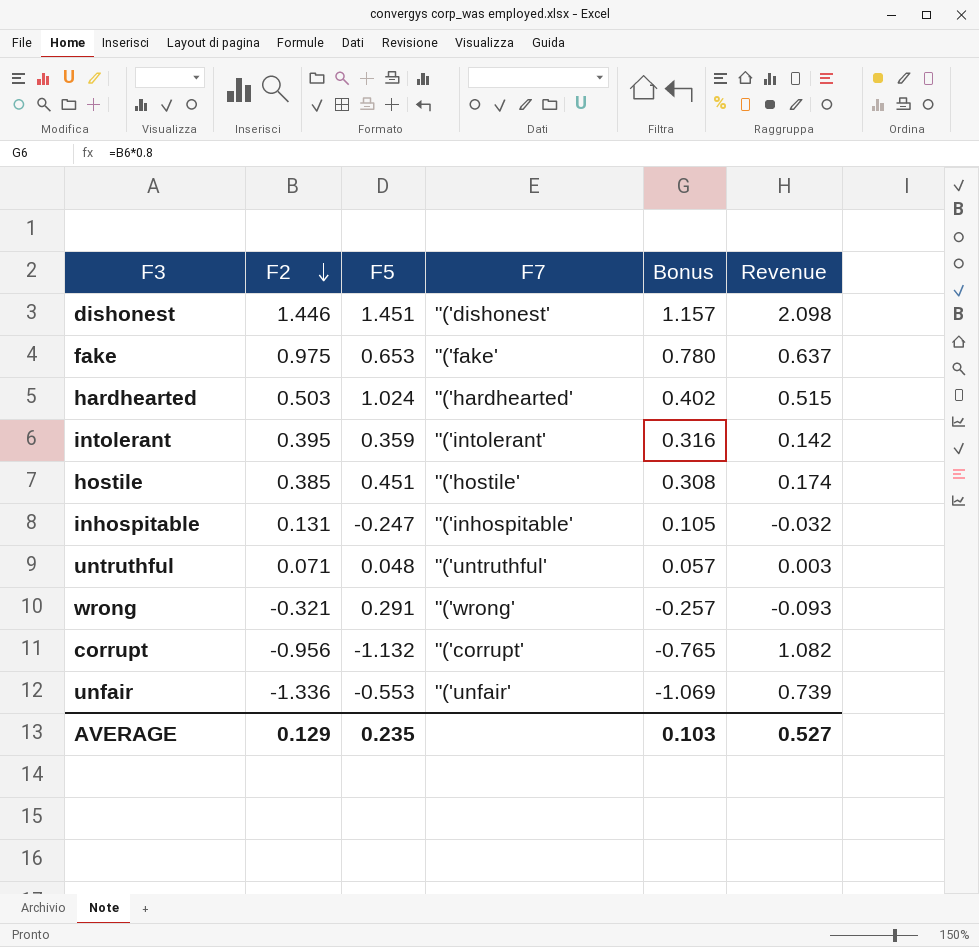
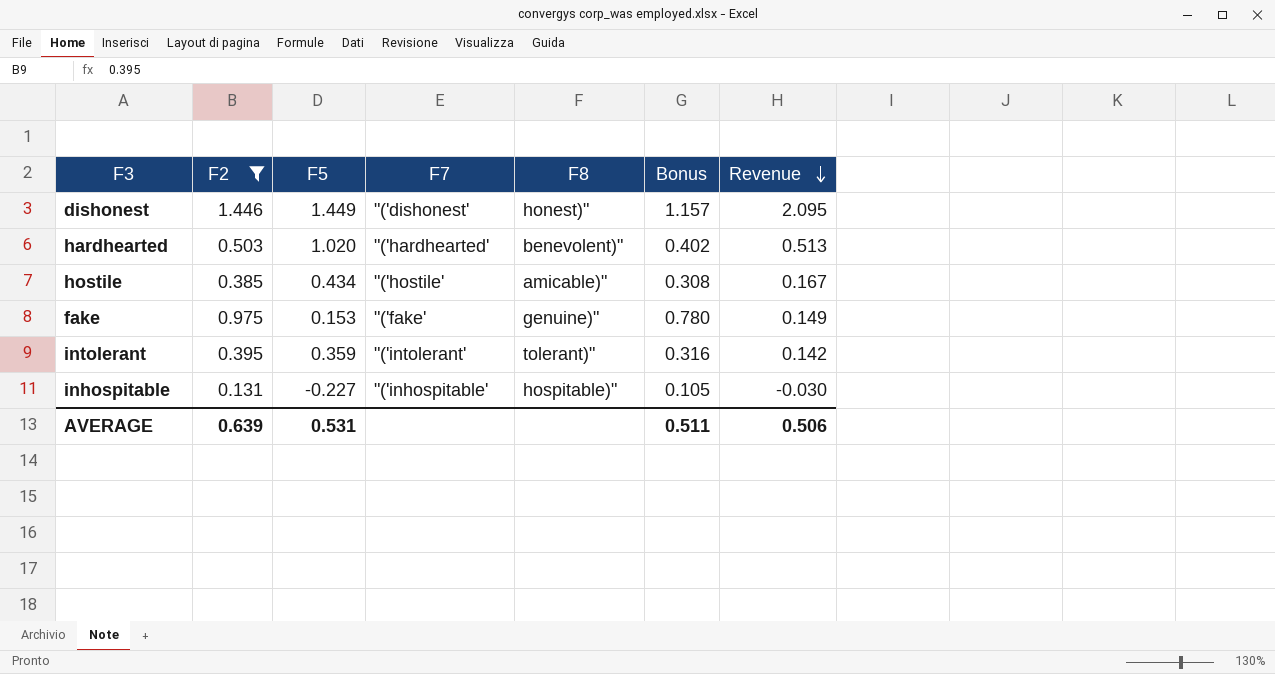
filter: none -> F2 >= 0.131
row order: F2 descending -> Revenue descending
column F8 | position: none -> 5
dishonest | F5: 1.451 -> 1.449
dishonest | Revenue: 2.098 -> 2.095
hardhearted | F5: 1.024 -> 1.020
hardhearted | Revenue: 0.515 -> 0.513
hostile | F5: 0.451 -> 0.434
hostile | Revenue: 0.174 -> 0.167
fake | F5: 0.653 -> 0.153
fake | Revenue: 0.637 -> 0.149
inhospitable | F5: -0.247 -> -0.227
inhospitable | Revenue: -0.032 -> -0.030
AVERAGE | F2: 0.129 -> 0.639
AVERAGE | F5: 0.235 -> 0.531
AVERAGE | Bonus: 0.103 -> 0.511
AVERAGE | Revenue: 0.527 -> 0.506

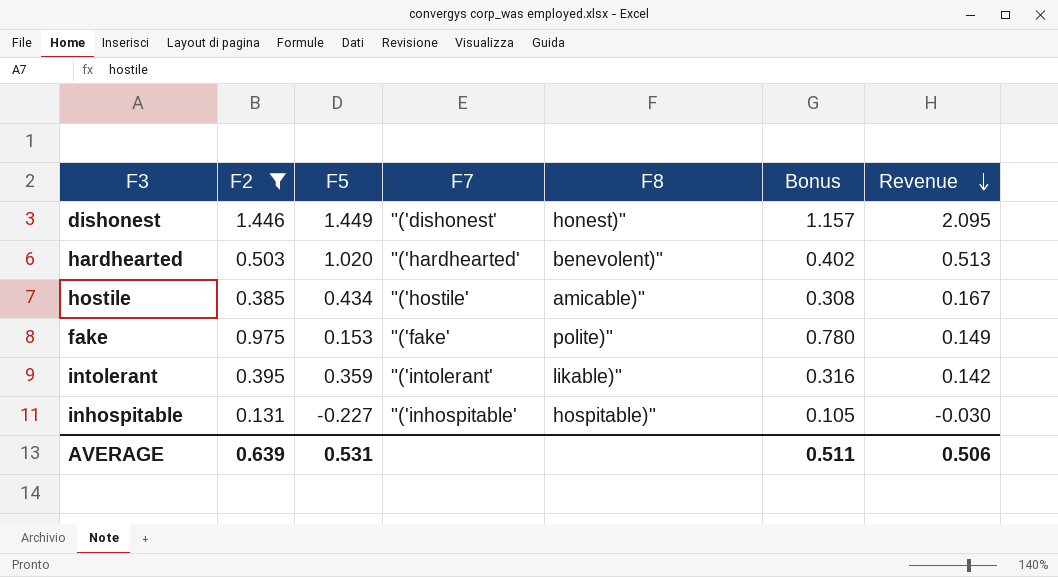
fake | F8: genuine)" -> polite)"
intolerant | F8: tolerant)" -> likable)"

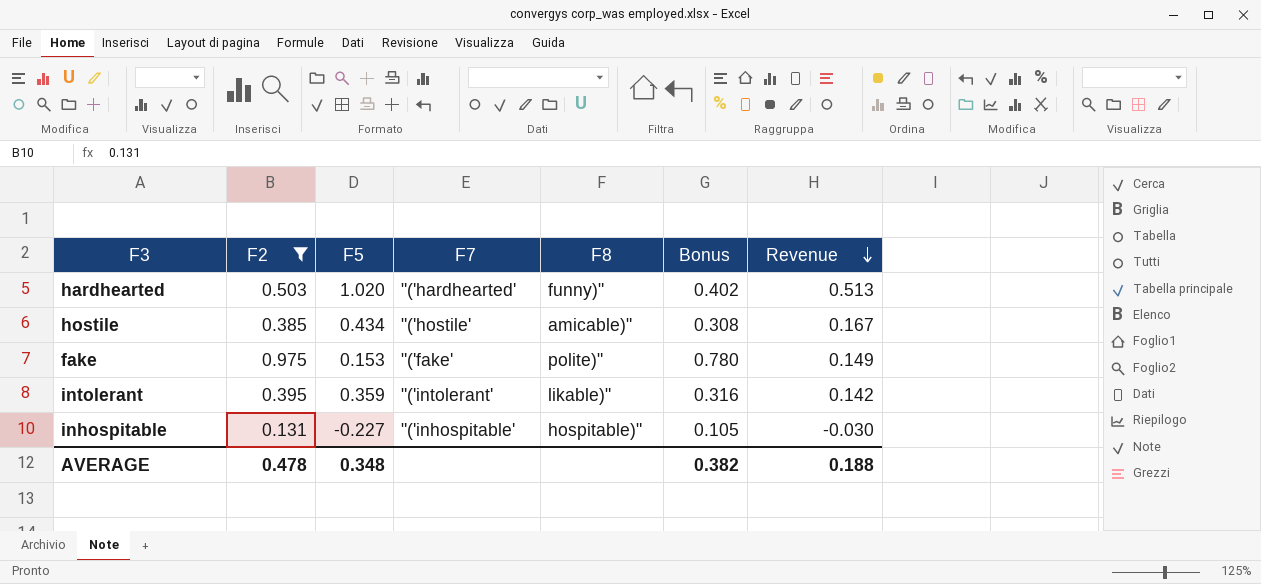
row dishonest: 1.446 | 1.449 | "('dishonest' | honest)" | 1.157 | 2.095 -> none
hardhearted | F8: benevolent)" -> funny)"
AVERAGE | F2: 0.639 -> 0.478
AVERAGE | F5: 0.531 -> 0.348
AVERAGE | Bonus: 0.511 -> 0.382
AVERAGE | Revenue: 0.506 -> 0.188

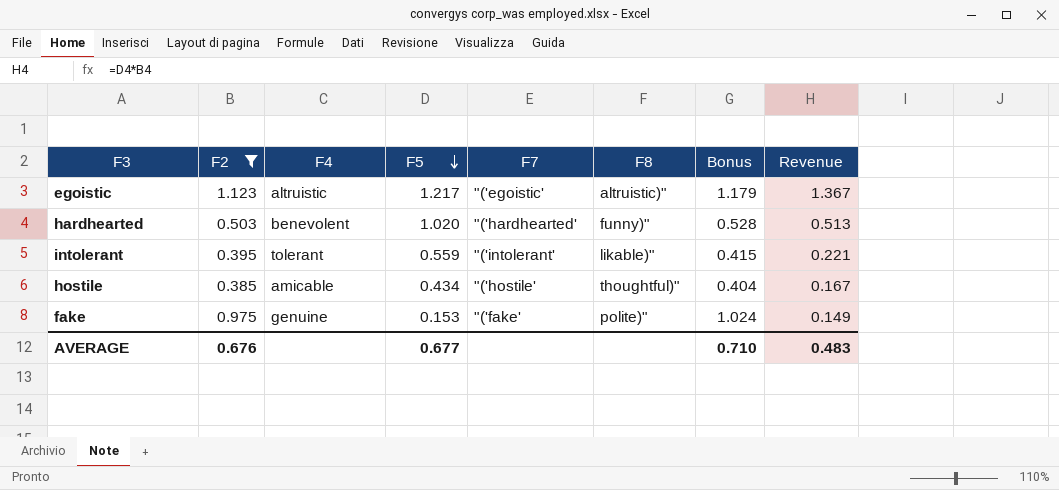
row order: Revenue descending -> F5 descending
column F4 | position: none -> 3
column Bonus | formula: [F2] * 0.8 -> [F2] * 1.05
row inhospitable: 0.131 | -0.227 | "('inhospitable' | hospitable)" | 0.105 | -0.030 -> none
row egoistic: none -> 1.123 | altruistic | 1.217 | "('egoistic' | altruistic)" | 1.179 | 1.367
intolerant | F5: 0.359 -> 0.559
intolerant | Revenue: 0.142 -> 0.221
hostile | F8: amicable)" -> thoughtful)"
AVERAGE | F2: 0.478 -> 0.676
AVERAGE | F5: 0.348 -> 0.677
AVERAGE | Bonus: 0.382 -> 0.710
AVERAGE | Revenue: 0.188 -> 0.483

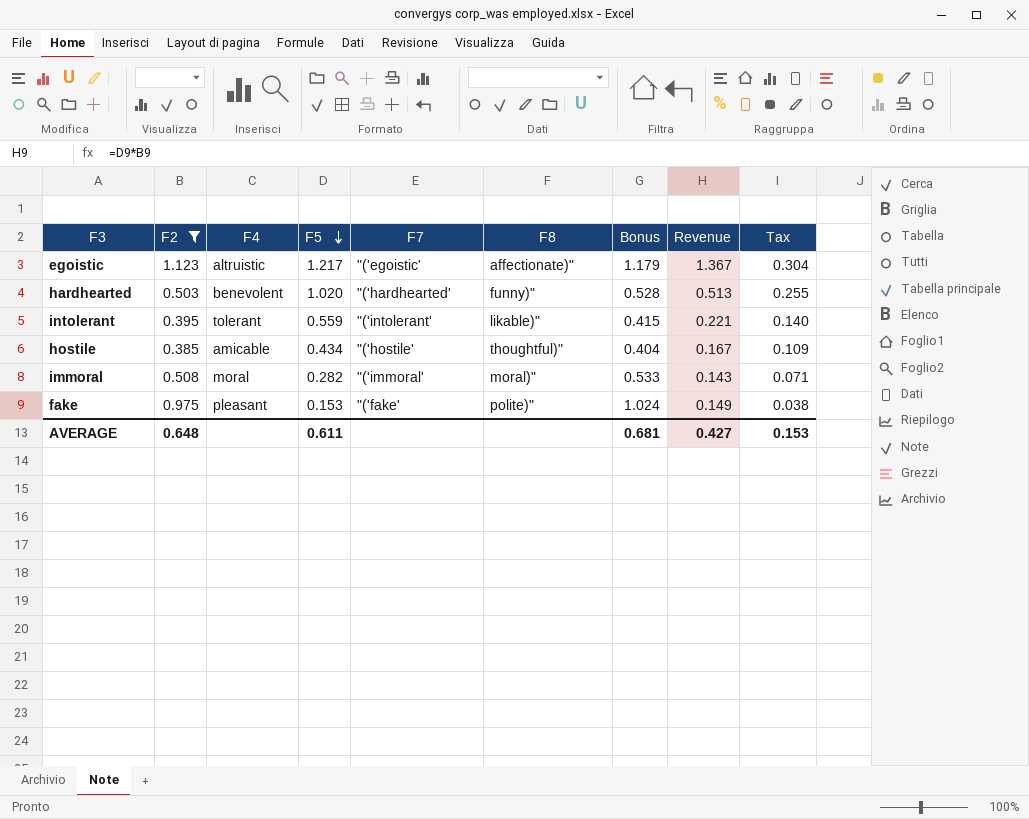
column Tax | formula: none -> [F5] * 0.25
egoistic | F8: altruistic)" -> affectionate)"
row immoral: none -> 0.508 | moral | 0.282 | "('immoral' | moral)" | 0.533 | 0.143 | 0.071
fake | F4: genuine -> pleasant
AVERAGE | F2: 0.676 -> 0.648
AVERAGE | F5: 0.677 -> 0.611
AVERAGE | Bonus: 0.710 -> 0.681
AVERAGE | Revenue: 0.483 -> 0.427

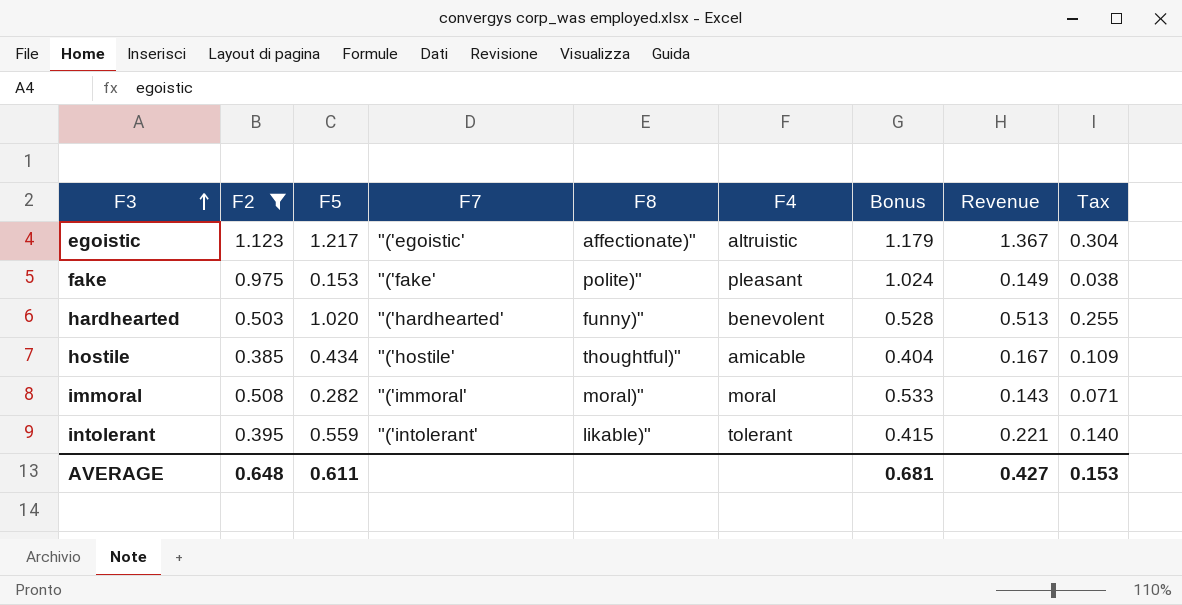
row order: F5 descending -> F3 ascending
column F4 | position: 3 -> 6

